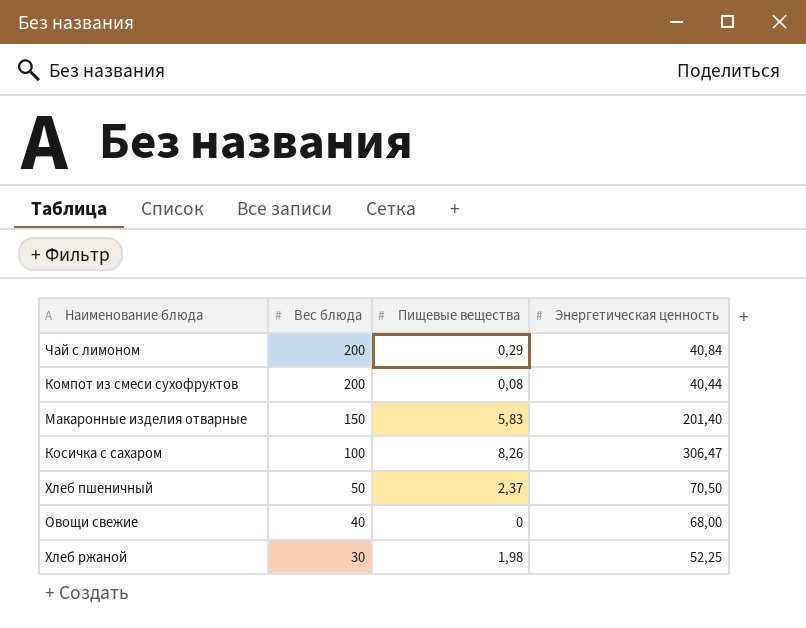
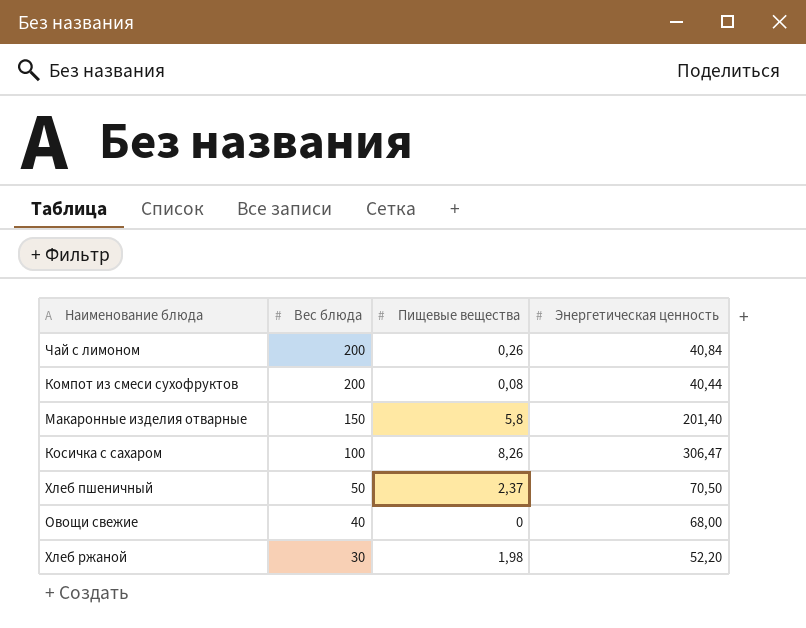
Чай с лимоном | Пищевые вещества: 0,29 -> 0,26
Макаронные изделия отварные | Пищевые вещества: 5,83 -> 5,8
Хлеб ржаной | Энергетическая ценность: 52,25 -> 52,20

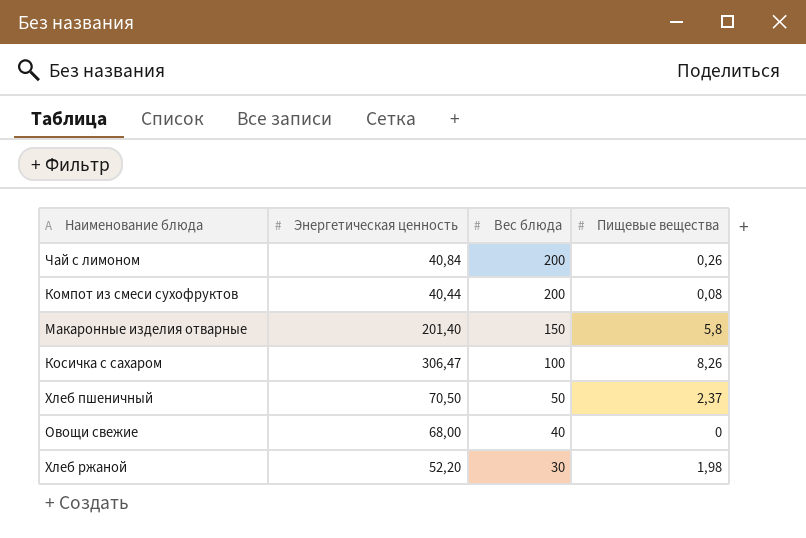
column Энергетическая ценность | position: 4 -> 2

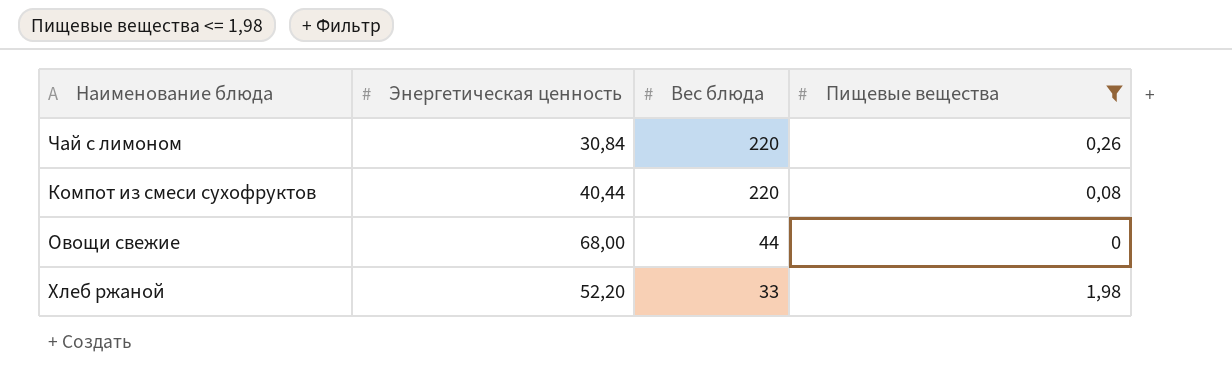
filter: none -> Пищевые вещества <= 1,98
Чай с лимоном | Энергетическая ценность: 40,84 -> 30,84
Чай с лимоном | Вес блюда: 200 -> 220
Компот из смеси сухофруктов | Вес блюда: 200 -> 220
Овощи свежие | Вес блюда: 40 -> 44
Хлеб ржаной | Вес блюда: 30 -> 33

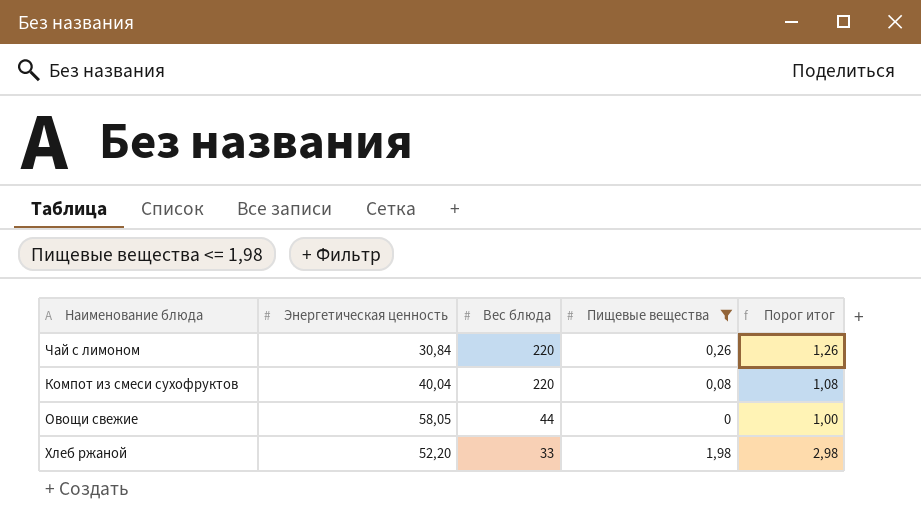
column Порог итог | formula: none -> [Пищевые вещества] + 1
Компот из смеси сухофруктов | Энергетическая ценность: 40,44 -> 40,04
Овощи свежие | Энергетическая ценность: 68,00 -> 58,05

